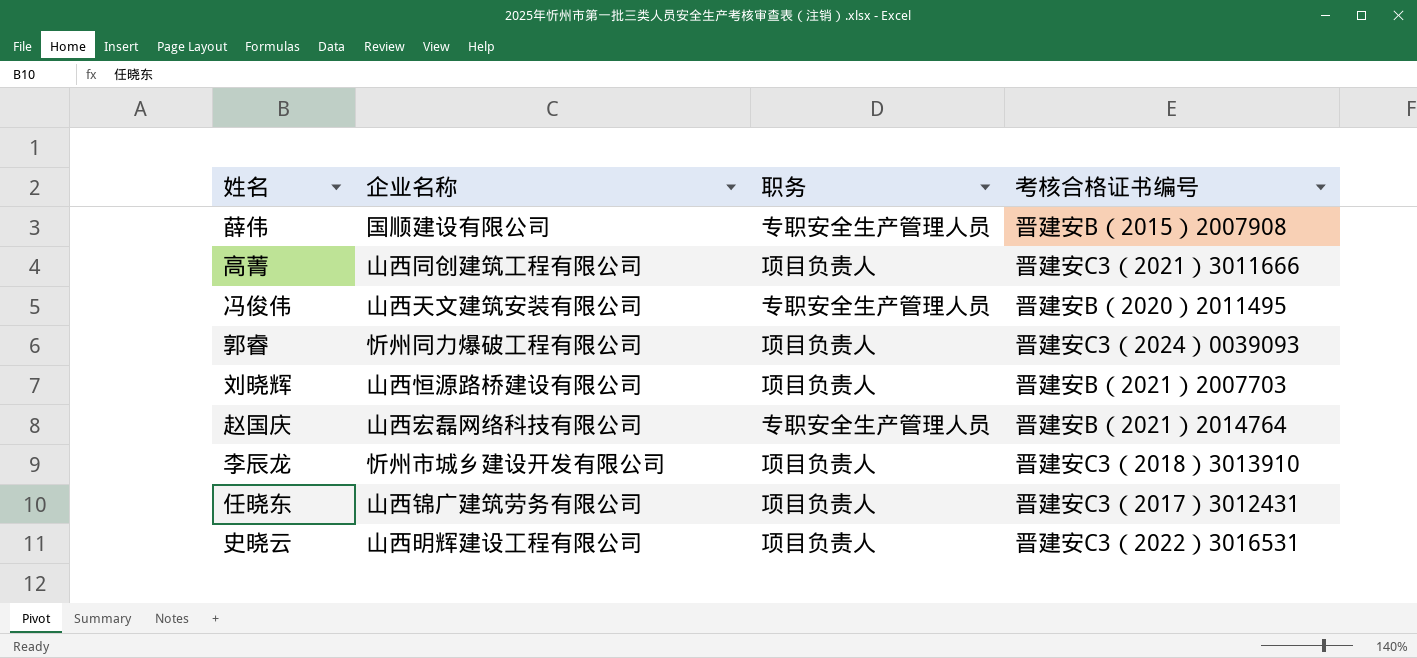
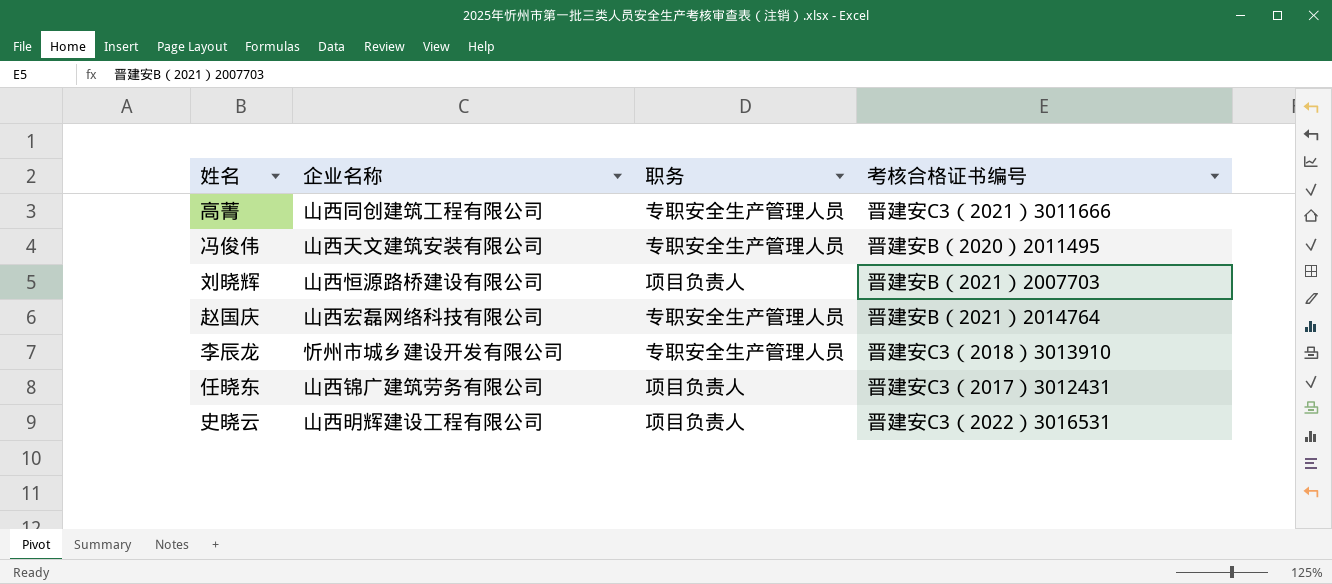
row 薛伟: 国顺建设有限公司 | 专职安全生产管理人员 | 晋建安B（2015）2007908 -> none
row 郭睿: 忻州同力爆破工程有限公司 | 项目负责人 | 晋建安C3（2024）0039093 -> none
高菁 | 职务: 项目负责人 -> 专职安全生产管理人员
李辰龙 | 职务: 项目负责人 -> 专职安全生产管理人员

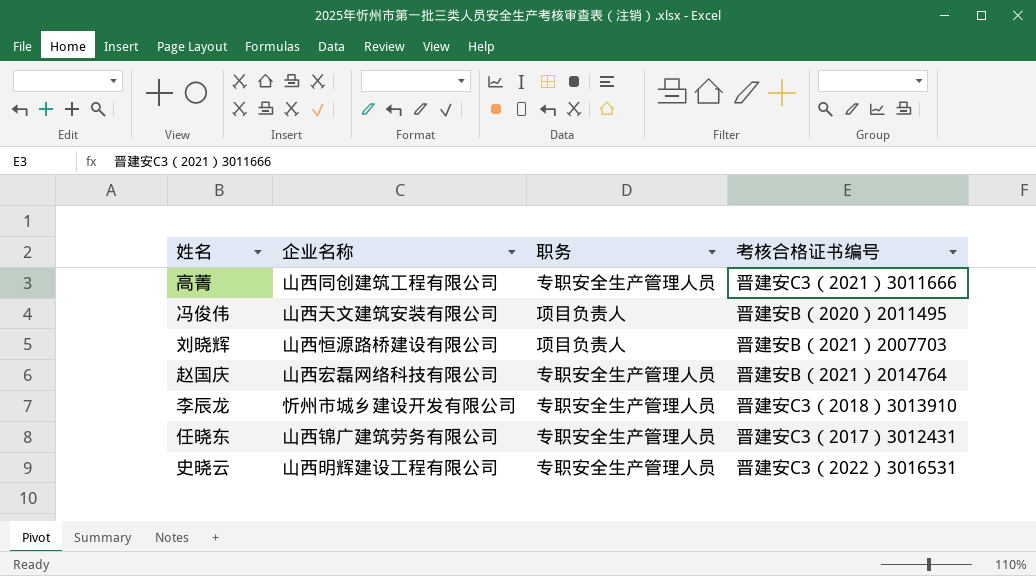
冯俊伟 | 职务: 专职安全生产管理人员 -> 项目负责人
任晓东 | 职务: 项目负责人 -> 专职安全生产管理人员
史晓云 | 职务: 项目负责人 -> 专职安全生产管理人员

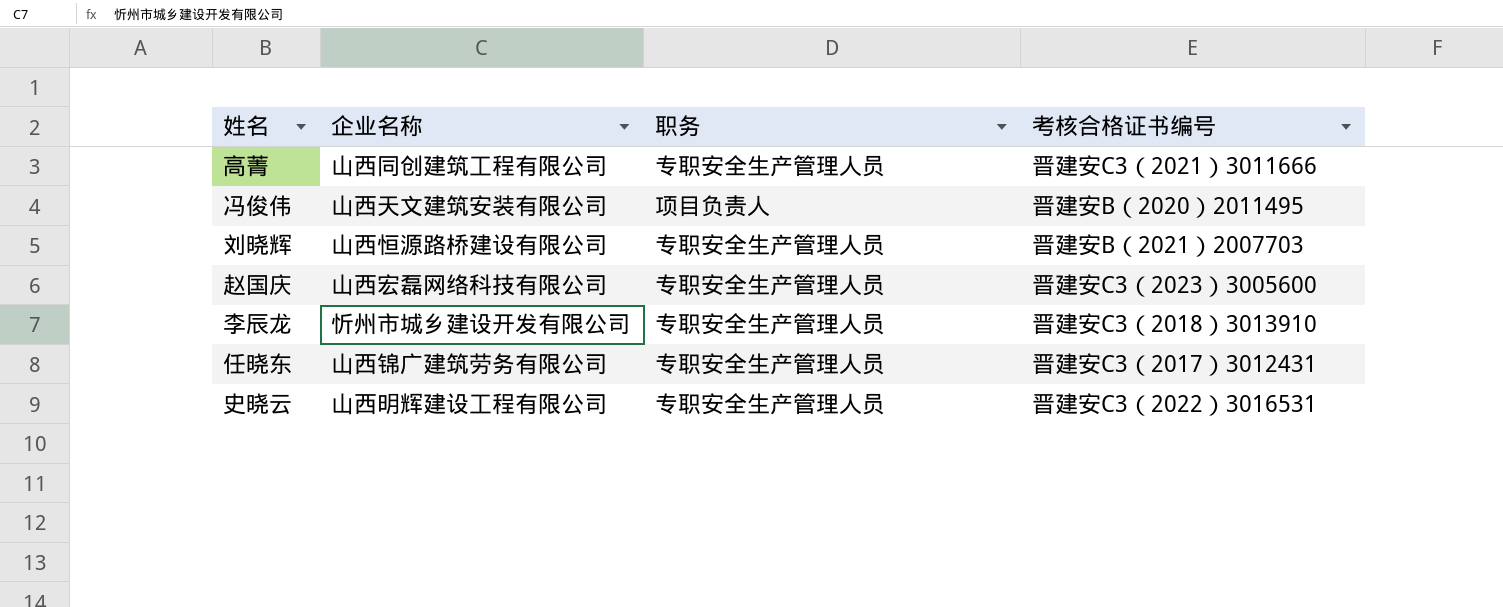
刘晓辉 | 职务: 项目负责人 -> 专职安全生产管理人员
赵国庆 | 考核合格证书编号: 晋建安B（2021）2014764 -> 晋建安C3（2023）3005600

